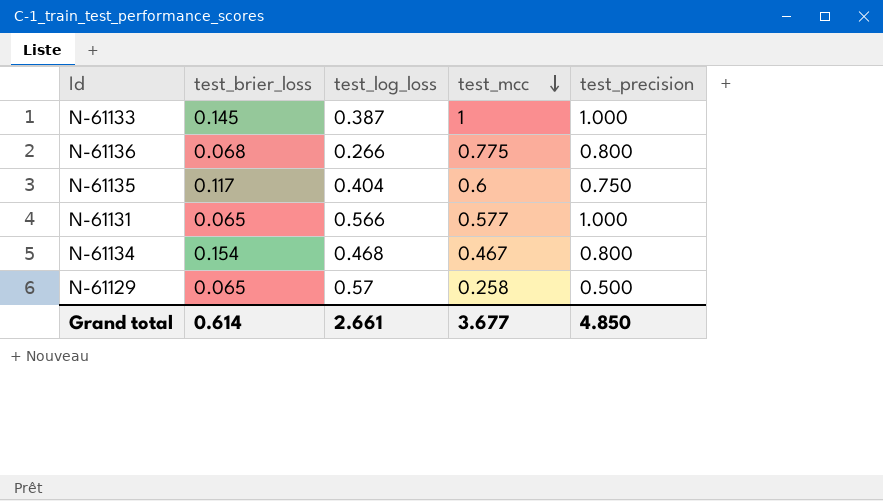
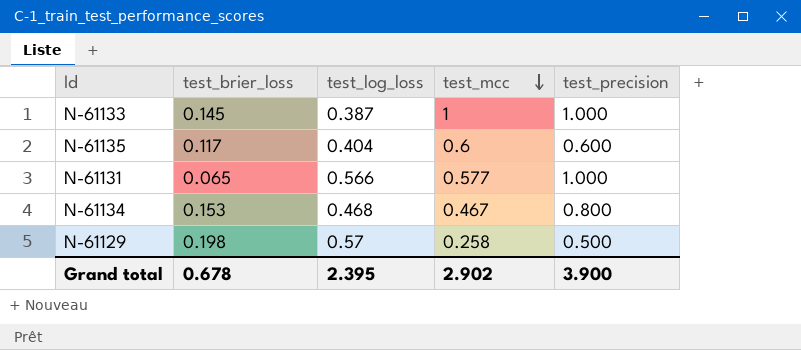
row N-61136: 0.068 | 0.266 | 0.775 | 0.800 -> none
N-61135 | test_precision: 0.750 -> 0.600
N-61134 | test_brier_loss: 0.154 -> 0.153
N-61129 | test_brier_loss: 0.065 -> 0.198
Grand total | test_brier_loss: 0.614 -> 0.678
Grand total | test_log_loss: 2.661 -> 2.395
Grand total | test_mcc: 3.677 -> 2.902
Grand total | test_precision: 4.850 -> 3.900

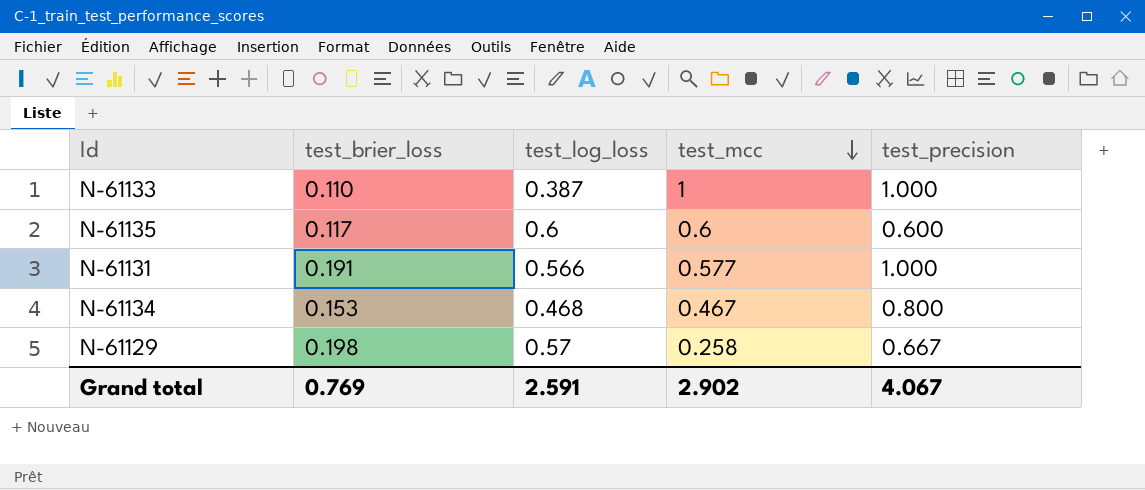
N-61133 | test_brier_loss: 0.145 -> 0.110
N-61135 | test_log_loss: 0.404 -> 0.6
N-61131 | test_brier_loss: 0.065 -> 0.191
N-61129 | test_precision: 0.500 -> 0.667
Grand total | test_brier_loss: 0.678 -> 0.769
Grand total | test_log_loss: 2.395 -> 2.591
Grand total | test_precision: 3.900 -> 4.067

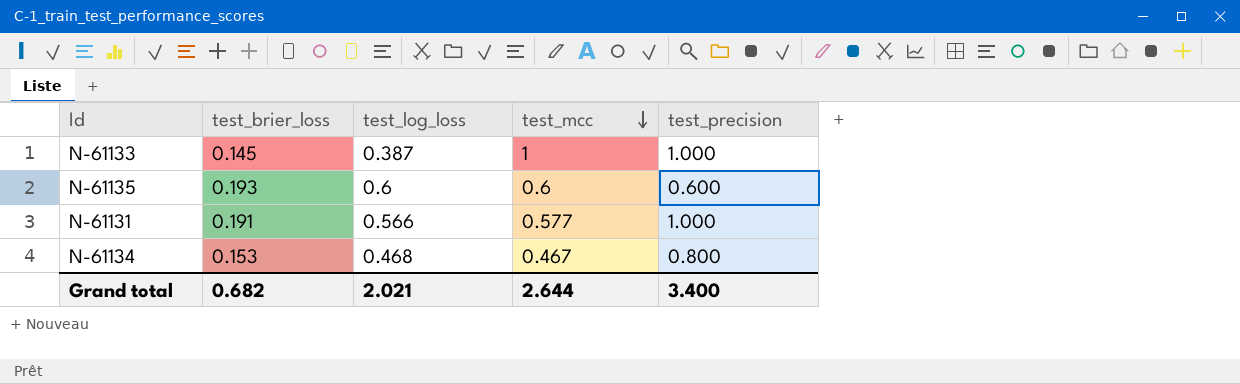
row N-61129: 0.198 | 0.57 | 0.258 | 0.667 -> none
N-61133 | test_brier_loss: 0.110 -> 0.145
N-61135 | test_brier_loss: 0.117 -> 0.193
Grand total | test_brier_loss: 0.769 -> 0.682
Grand total | test_log_loss: 2.591 -> 2.021
Grand total | test_mcc: 2.902 -> 2.644
Grand total | test_precision: 4.067 -> 3.400

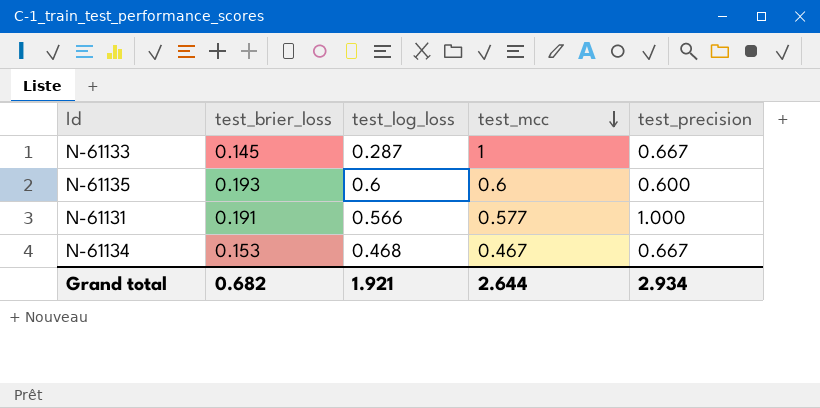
N-61133 | test_log_loss: 0.387 -> 0.287
N-61133 | test_precision: 1.000 -> 0.667
N-61134 | test_precision: 0.800 -> 0.667
Grand total | test_log_loss: 2.021 -> 1.921
Grand total | test_precision: 3.400 -> 2.934

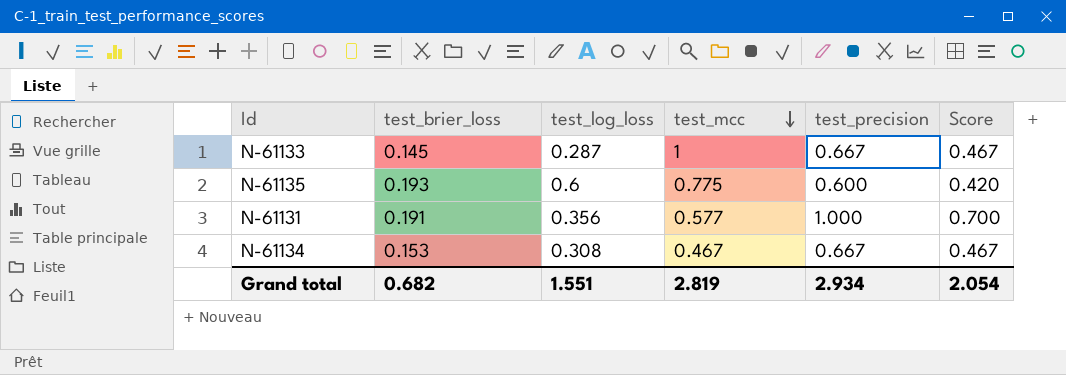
column Score | formula: none -> [test_precision] * 0.7
N-61135 | test_mcc: 0.6 -> 0.775
N-61131 | test_log_loss: 0.566 -> 0.356
N-61134 | test_log_loss: 0.468 -> 0.308
Grand total | test_log_loss: 1.921 -> 1.551
Grand total | test_mcc: 2.644 -> 2.819

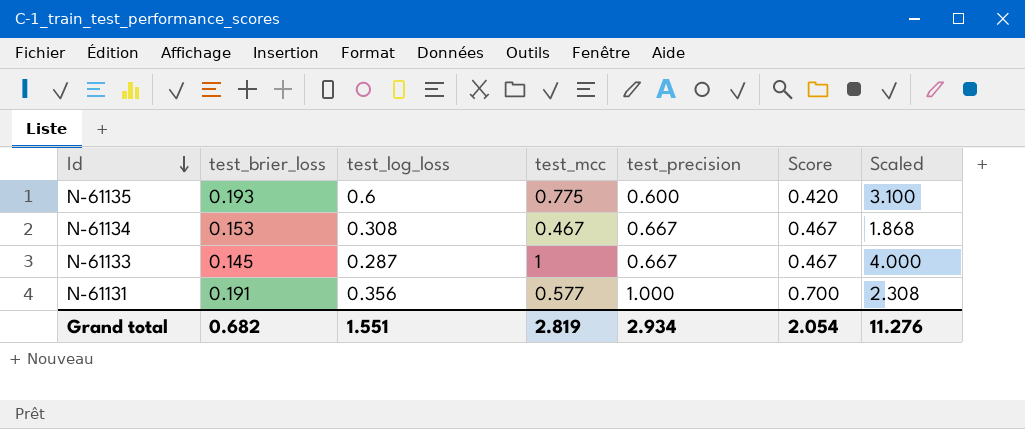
row order: test_mcc descending -> Id descending
column Scaled | formula: none -> [test_mcc] * 4

